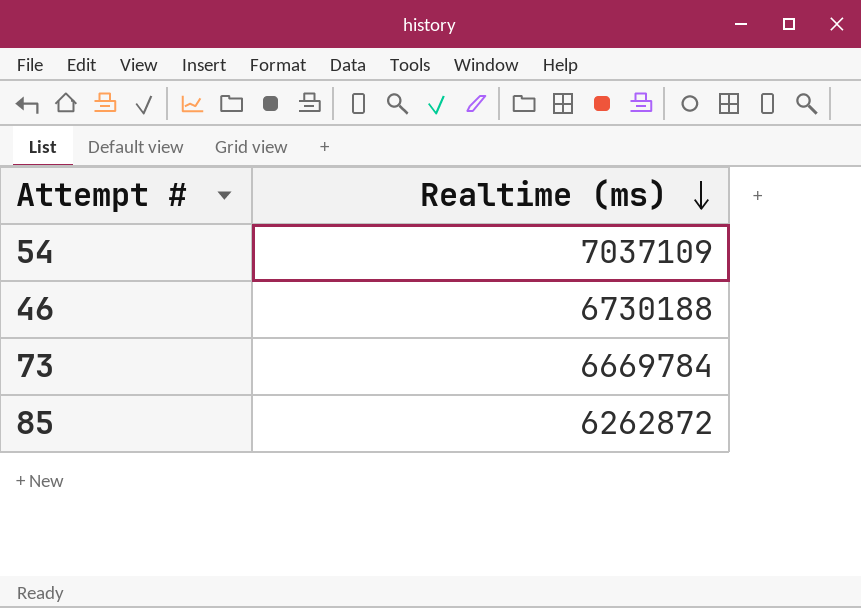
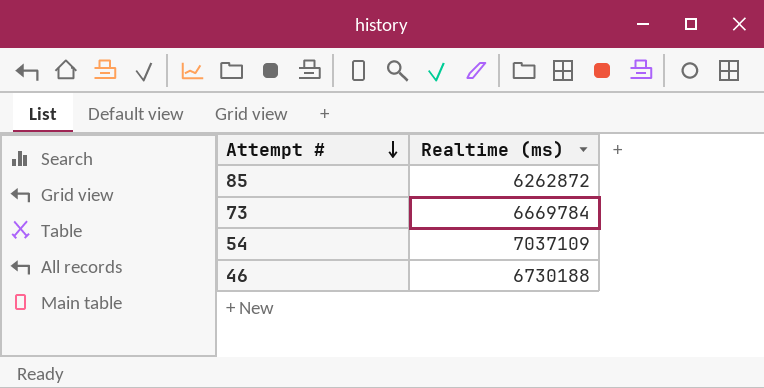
row order: Realtime (ms) descending -> Attempt # descending

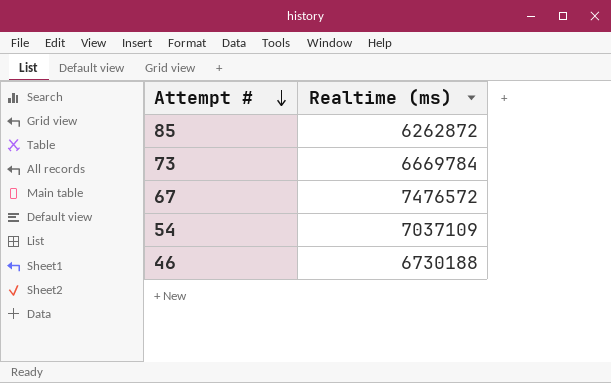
row 67: none -> 7476572

